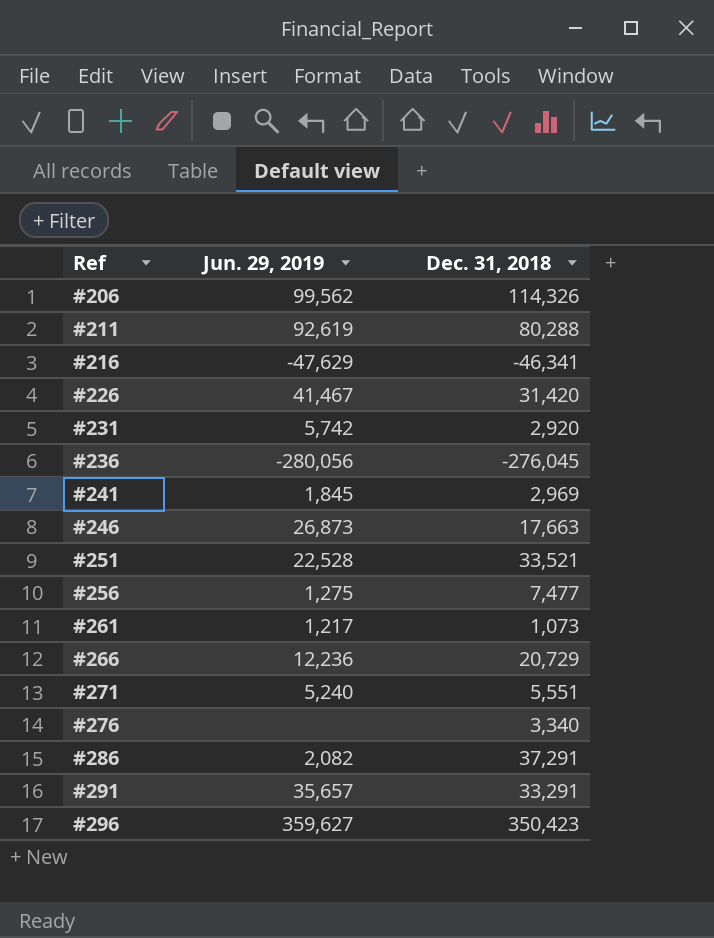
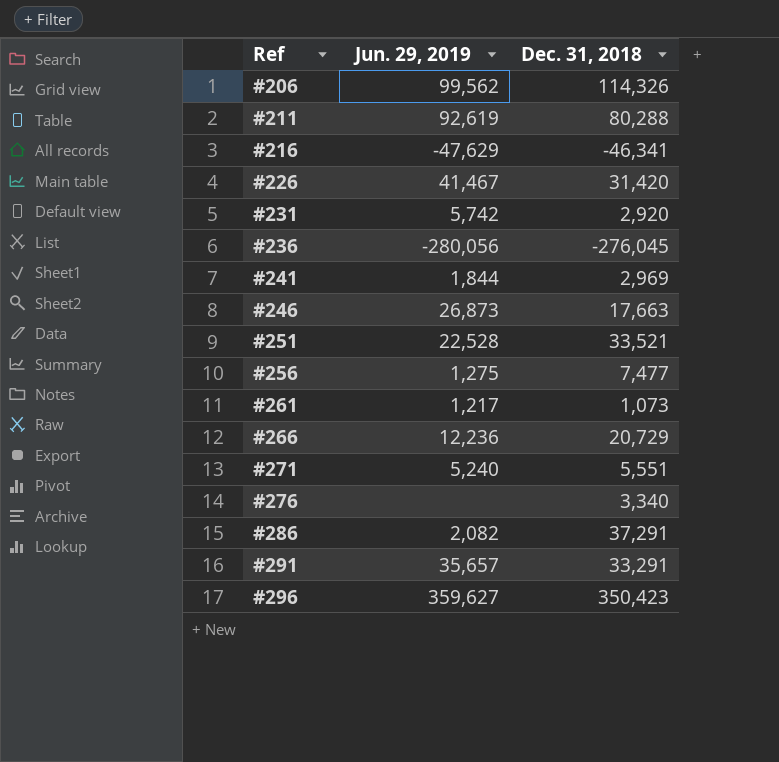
#241 | Jun. 29, 2019: 1,845 -> 1,844

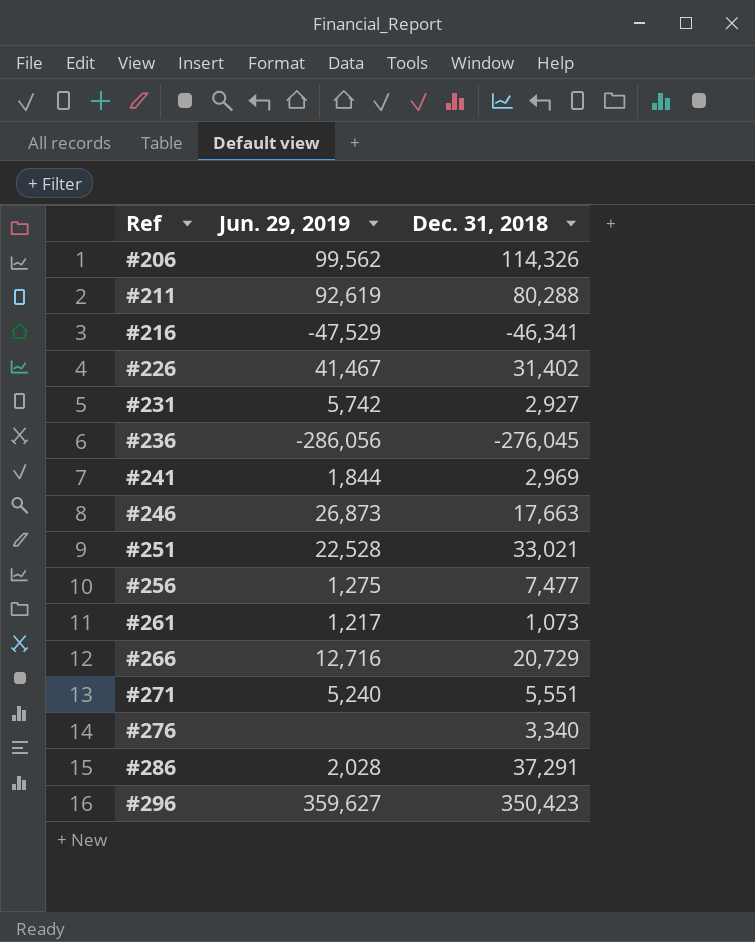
row #291: 35,657 | 33,291 -> none
#216 | Jun. 29, 2019: -47,629 -> -47,529
#226 | Dec. 31, 2018: 31,420 -> 31,402
#231 | Dec. 31, 2018: 2,920 -> 2,927
#236 | Jun. 29, 2019: -280,056 -> -286,056
#251 | Dec. 31, 2018: 33,521 -> 33,021
#266 | Jun. 29, 2019: 12,236 -> 12,716
#286 | Jun. 29, 2019: 2,082 -> 2,028

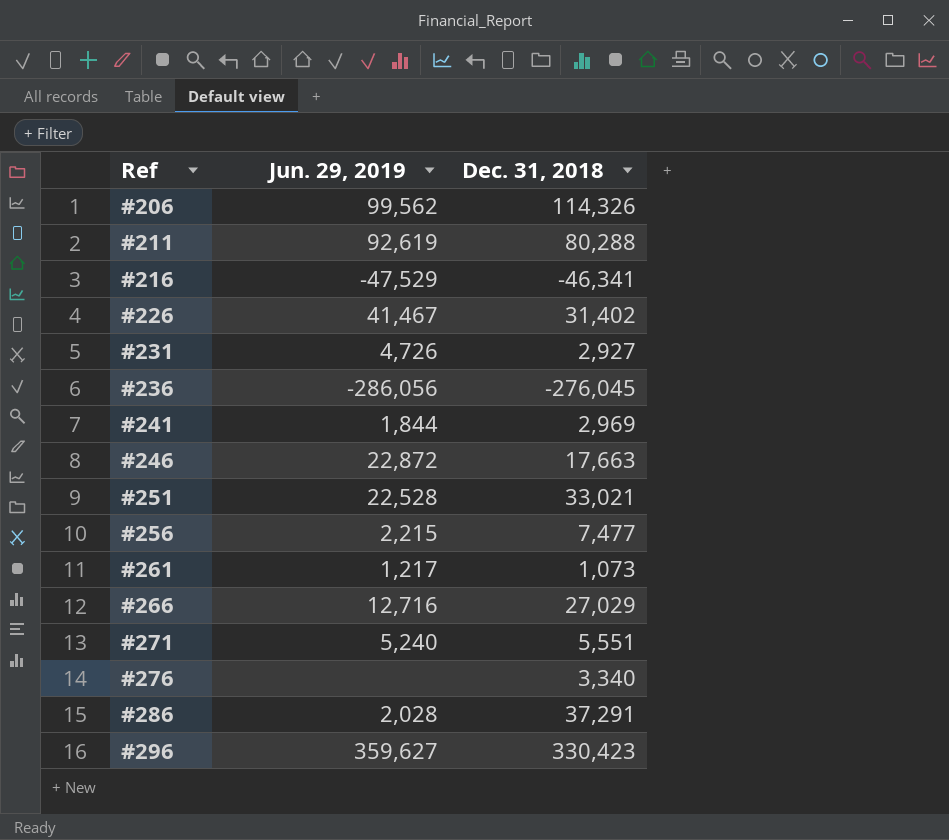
#231 | Jun. 29, 2019: 5,742 -> 4,726
#246 | Jun. 29, 2019: 26,873 -> 22,872
#256 | Jun. 29, 2019: 1,275 -> 2,215
#266 | Dec. 31, 2018: 20,729 -> 27,029
#296 | Dec. 31, 2018: 350,423 -> 330,423

